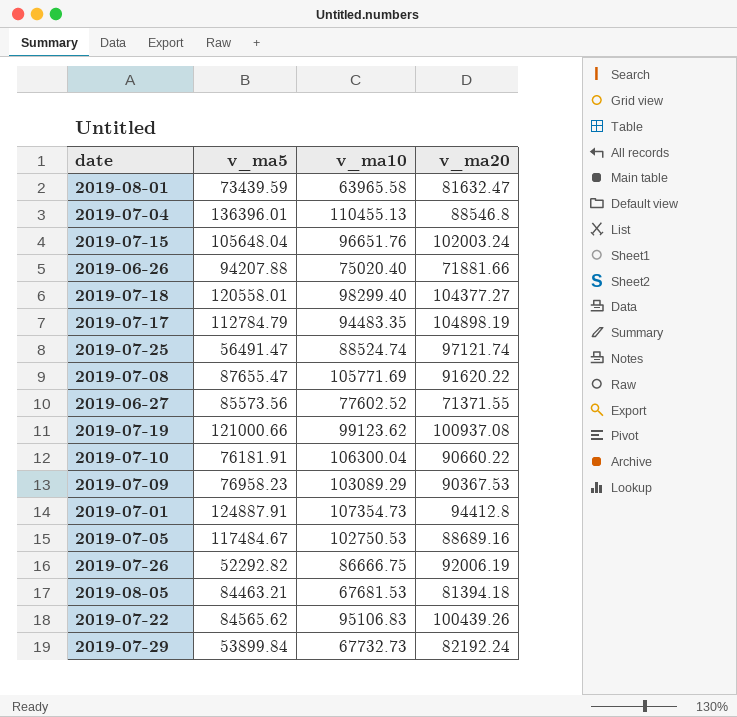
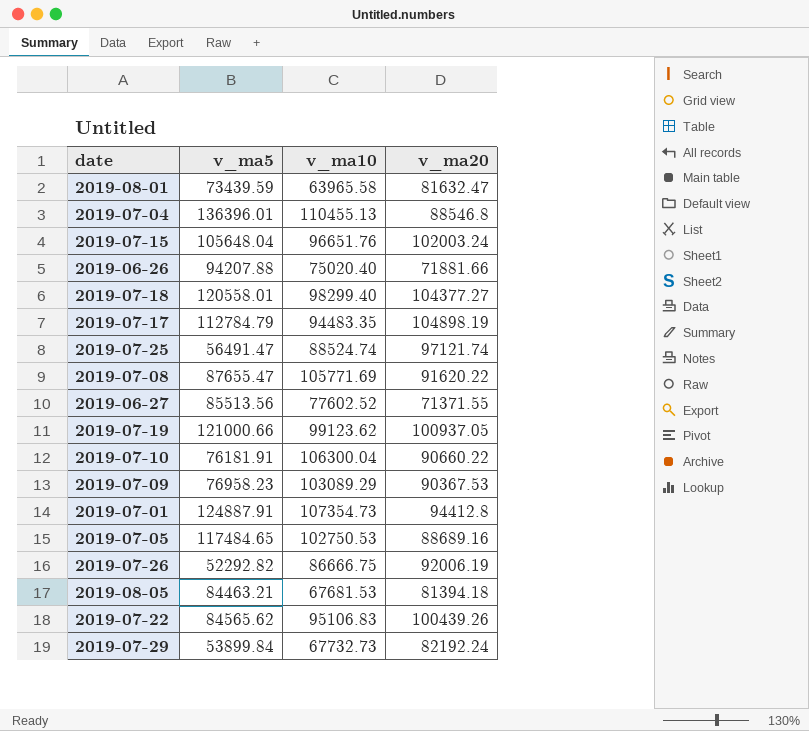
2019-06-27 | v_ma5: 85573.56 -> 85513.56
2019-07-19 | v_ma20: 100937.08 -> 100937.05
2019-07-05 | v_ma5: 117484.67 -> 117484.65

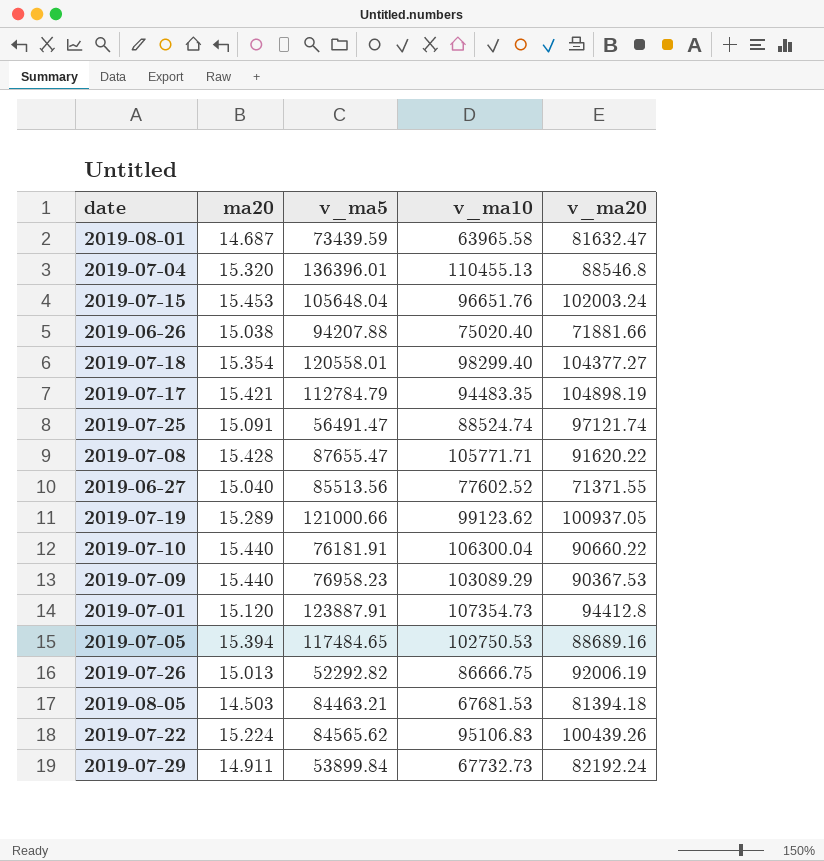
column ma20 | position: none -> 2
2019-07-08 | v_ma10: 105771.69 -> 105771.71
2019-07-01 | v_ma5: 124887.91 -> 123887.91

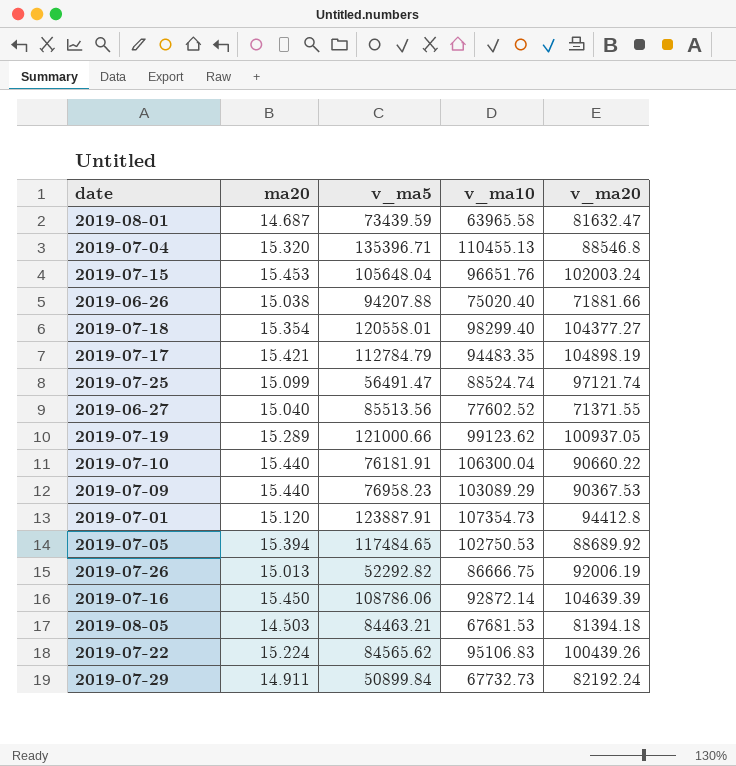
row 2019-07-08: 15.428 | 87655.47 | 105771.71 | 91620.22 -> none
2019-07-04 | v_ma5: 136396.01 -> 135396.71
2019-07-25 | ma20: 15.091 -> 15.099
2019-07-05 | v_ma20: 88689.16 -> 88689.92
row 2019-07-16: none -> 15.450 | 108786.06 | 92872.14 | 104639.39
2019-07-29 | v_ma5: 53899.84 -> 50899.84

